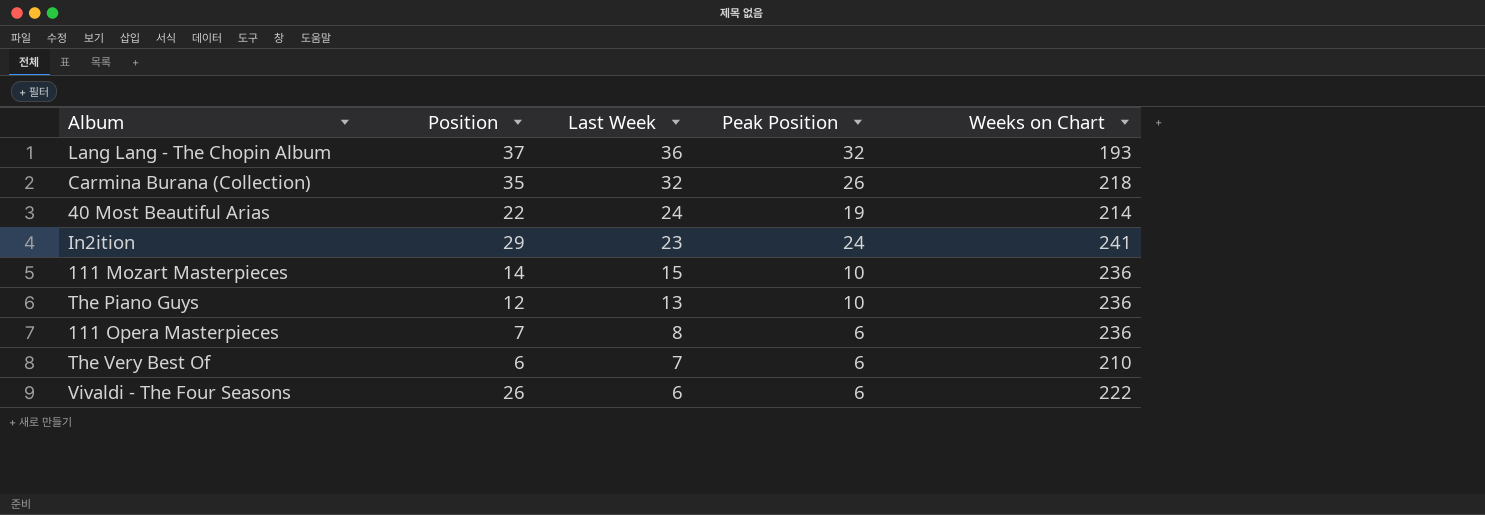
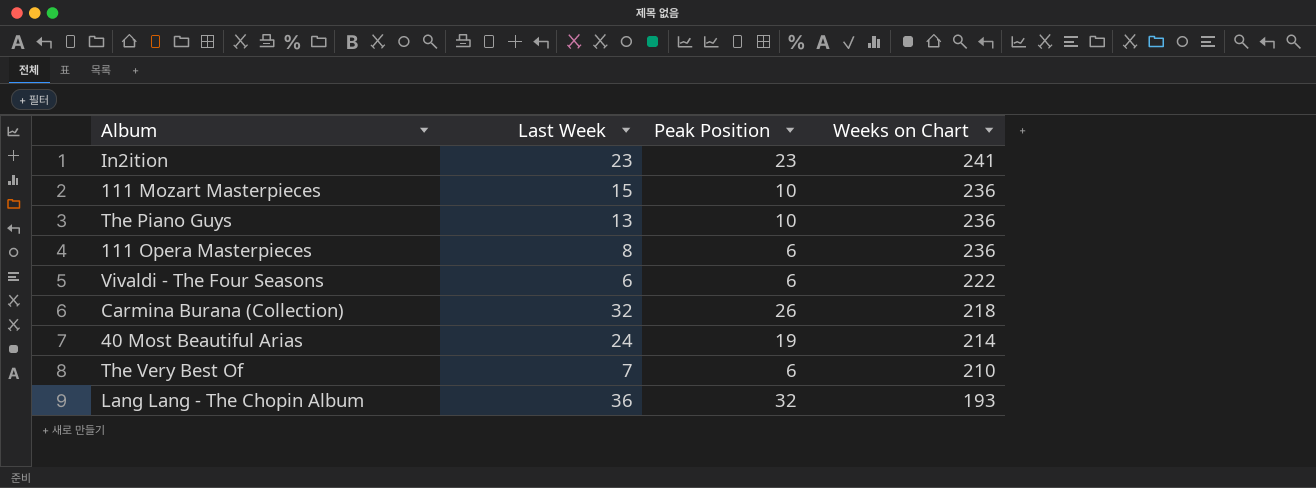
row order: Last Week descending -> Weeks on Chart descending
column Position | position: 2 -> none
In2ition | Peak Position: 24 -> 23

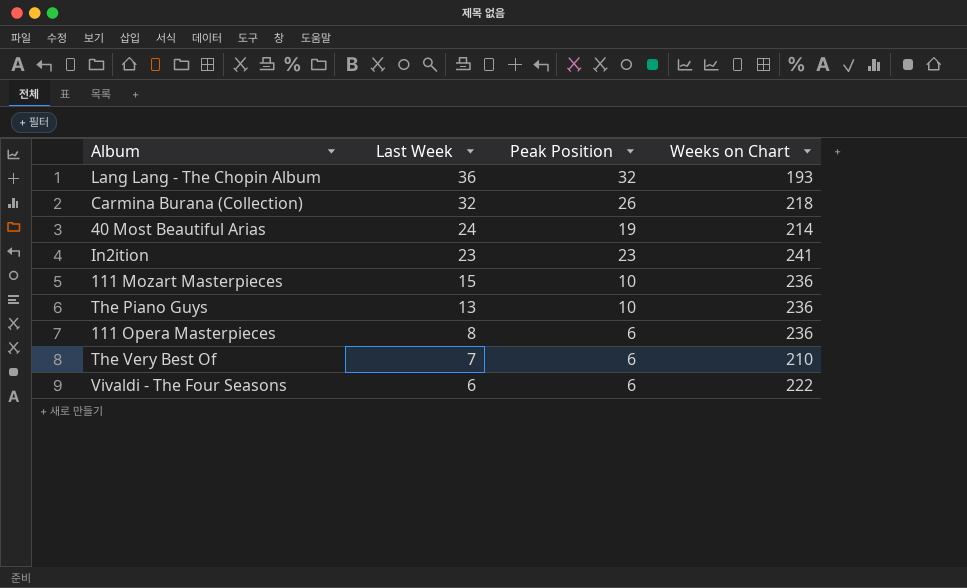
row order: Weeks on Chart descending -> Last Week descending

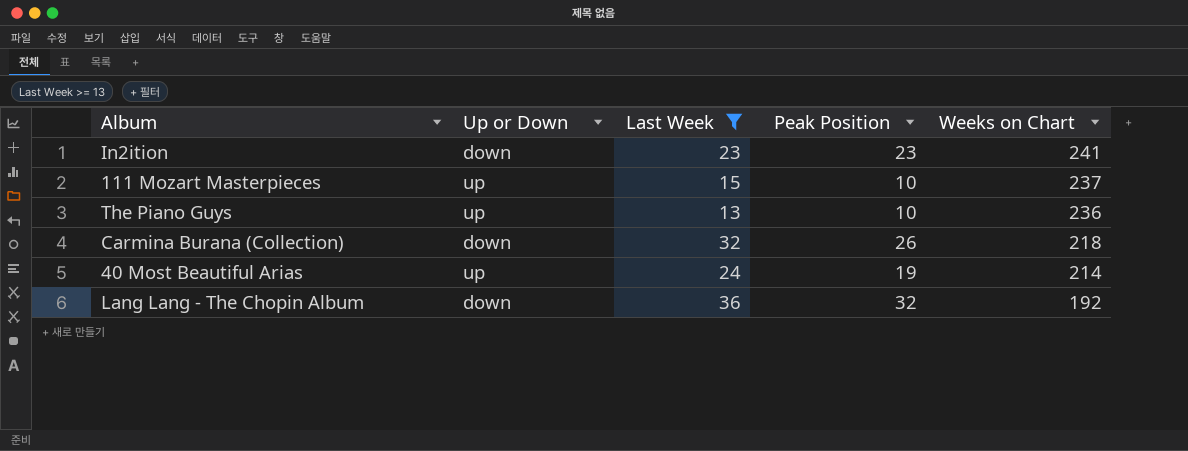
filter: none -> Last Week >= 13
row order: Last Week descending -> Weeks on Chart descending
column Up or Down | position: none -> 2
111 Mozart Masterpieces | Weeks on Chart: 236 -> 237
Lang Lang - The Chopin Album | Weeks on Chart: 193 -> 192

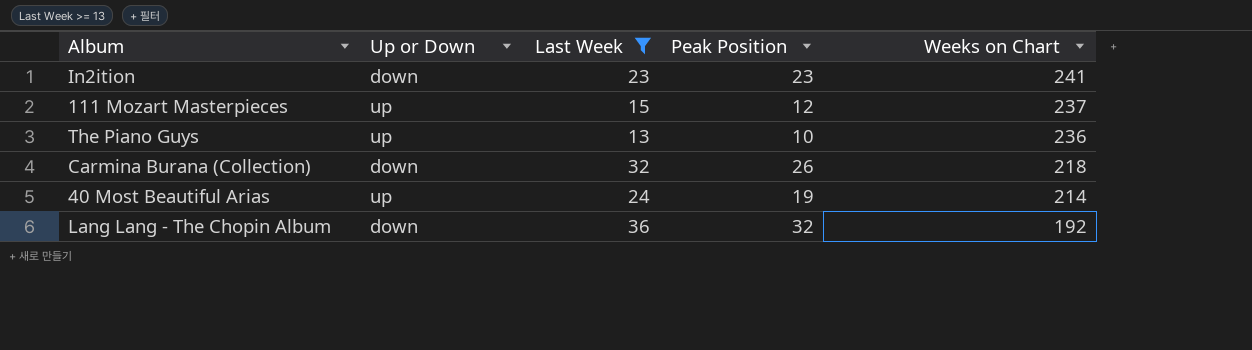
111 Mozart Masterpieces | Peak Position: 10 -> 12

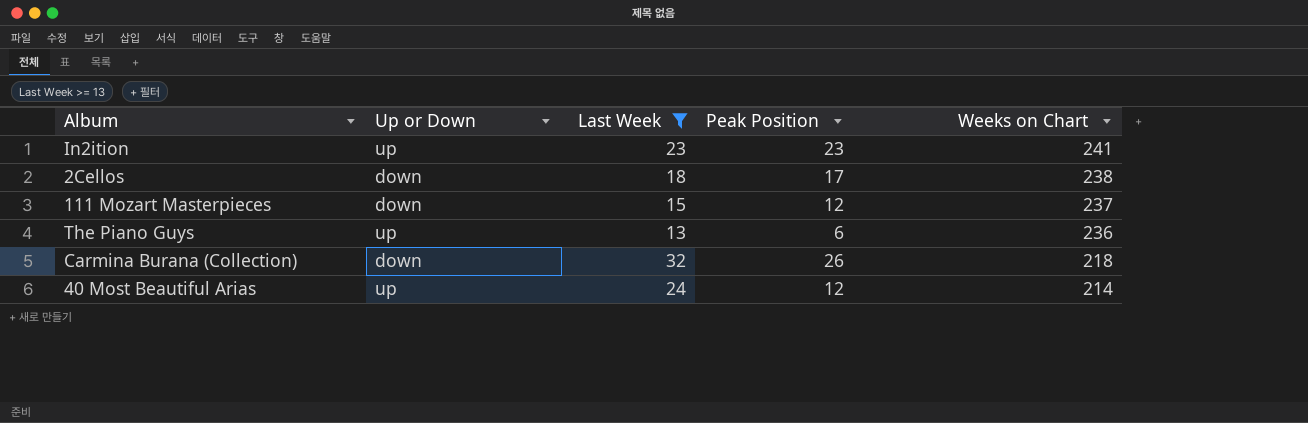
row Lang Lang - The Chopin Album: down | 36 | 32 | 192 -> none
In2ition | Up or Down: down -> up
row 2Cellos: none -> down | 18 | 17 | 238
111 Mozart Masterpieces | Up or Down: up -> down
The Piano Guys | Peak Position: 10 -> 6
40 Most Beautiful Arias | Peak Position: 19 -> 12

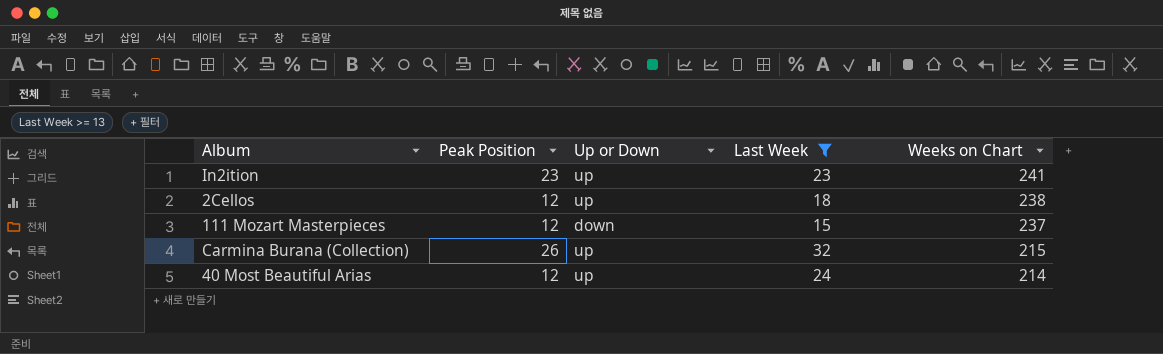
column Peak Position | position: 4 -> 2
row The Piano Guys: up | 13 | 6 | 236 -> none
2Cellos | Peak Position: 17 -> 12
2Cellos | Up or Down: down -> up
Carmina Burana (Collection) | Up or Down: down -> up
Carmina Burana (Collection) | Weeks on Chart: 218 -> 215

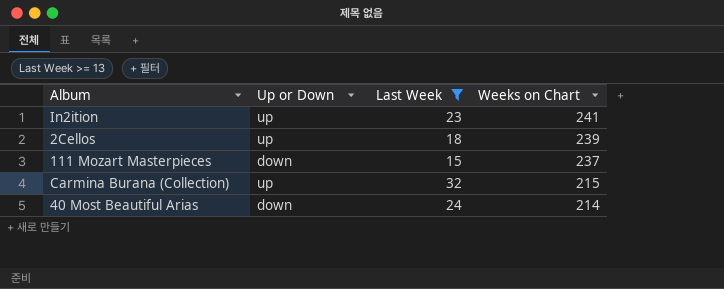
column Peak Position | position: 2 -> none
2Cellos | Weeks on Chart: 238 -> 239
40 Most Beautiful Arias | Up or Down: up -> down

